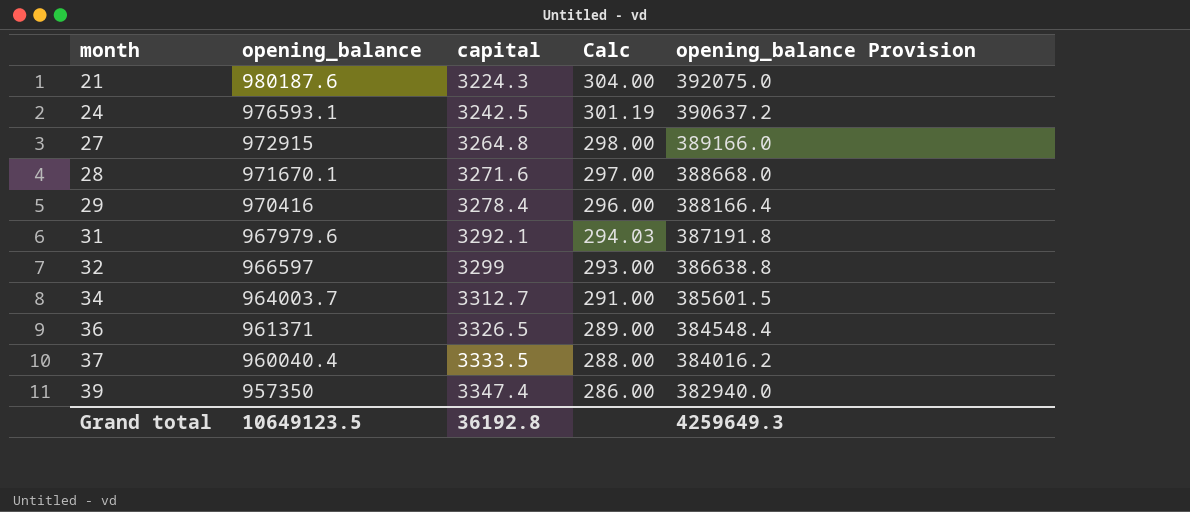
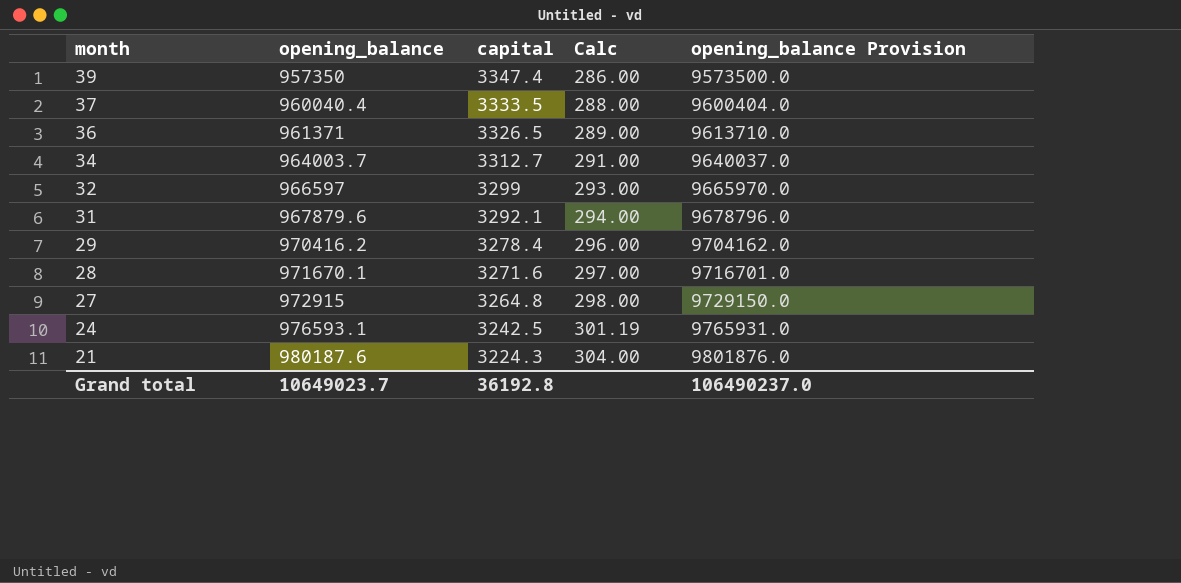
row order: month ascending -> month descending
column opening_balance Provision | formula: [opening_balance] * 0.4 -> [opening_balance] * 10
31 | opening_balance: 967979.6 -> 967879.6
31 | Calc: 294.03 -> 294.00
29 | opening_balance: 970416 -> 970416.2
Grand total | opening_balance: 10649123.5 -> 10649023.7
Grand total | opening_balance Provision: 4259649.3 -> 106490237.0

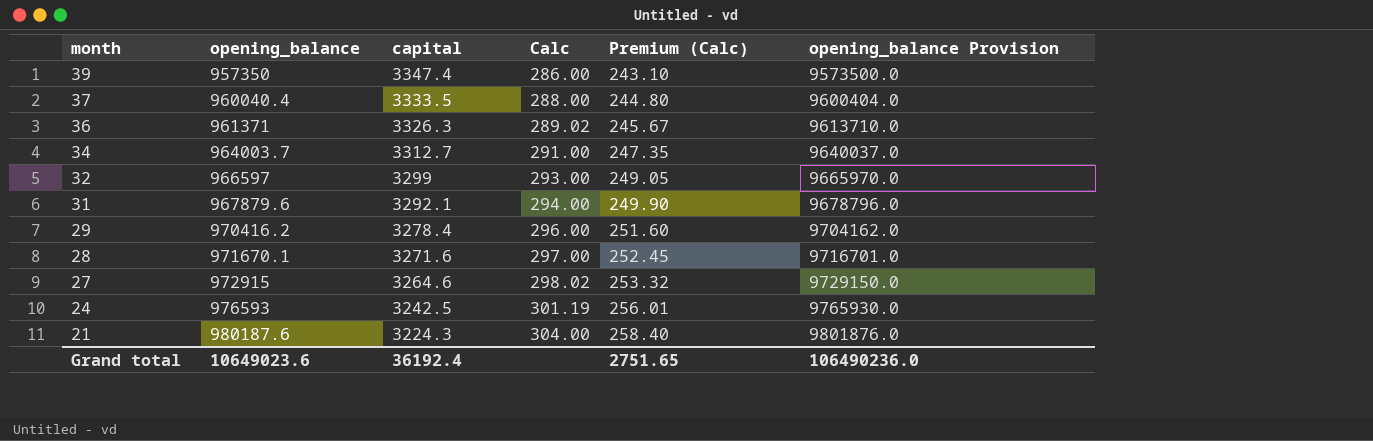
column Premium (Calc) | formula: none -> [Calc] * 0.85
36 | capital: 3326.5 -> 3326.3
36 | Calc: 289.00 -> 289.02
27 | capital: 3264.8 -> 3264.6
27 | Calc: 298.00 -> 298.02
24 | opening_balance: 976593.1 -> 976593
24 | opening_balance Provision: 9765931.0 -> 9765930.0
Grand total | opening_balance: 10649023.7 -> 10649023.6
Grand total | capital: 36192.8 -> 36192.4
Grand total | opening_balance Provision: 106490237.0 -> 106490236.0

